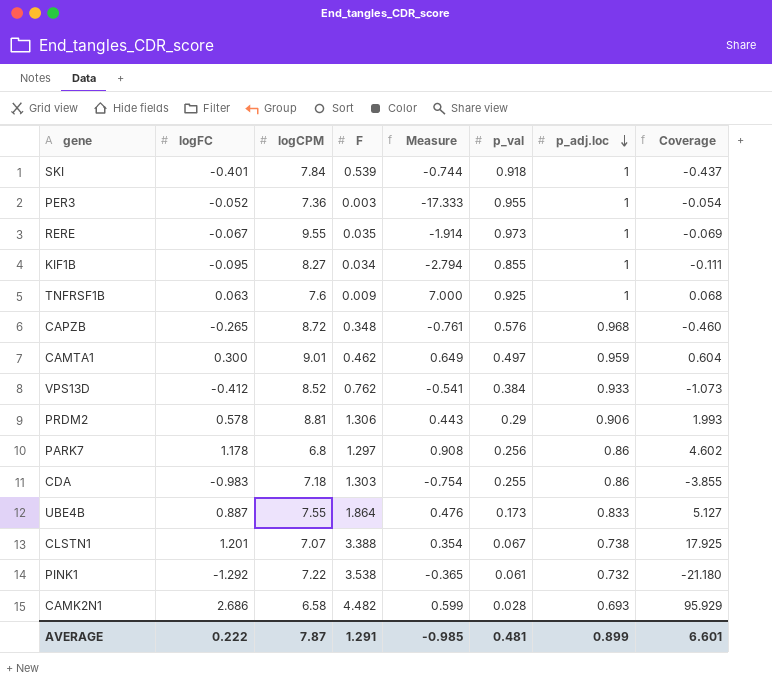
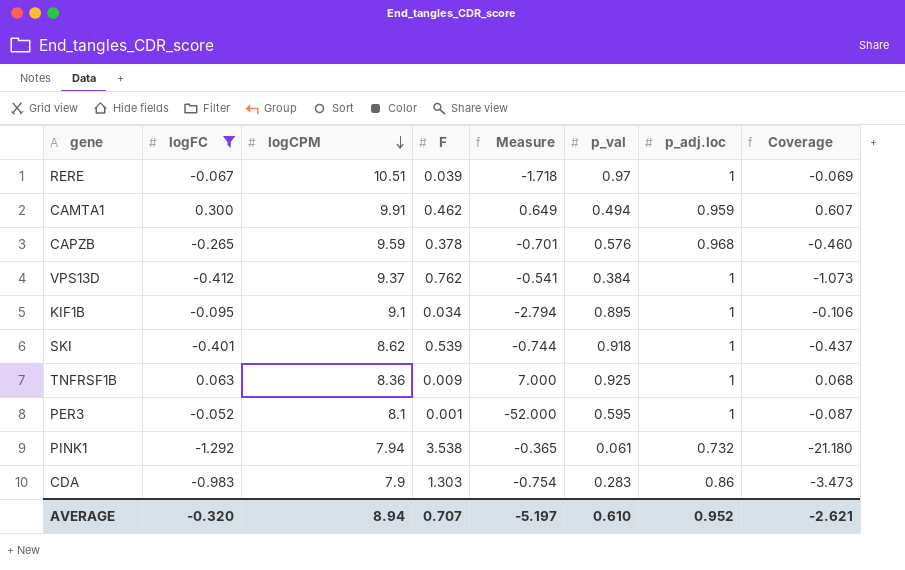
filter: none -> logFC <= 0.300
row order: p_adj.loc descending -> logCPM descending
RERE | logCPM: 9.55 -> 10.51
RERE | F: 0.035 -> 0.039
RERE | Measure: -1.914 -> -1.718
RERE | p_val: 0.973 -> 0.97
CAMTA1 | logCPM: 9.01 -> 9.91
CAMTA1 | p_val: 0.497 -> 0.494
CAMTA1 | Coverage: 0.604 -> 0.607
CAPZB | logCPM: 8.72 -> 9.59
CAPZB | F: 0.348 -> 0.378
CAPZB | Measure: -0.761 -> -0.701
VPS13D | logCPM: 8.52 -> 9.37
VPS13D | p_adj.loc: 0.933 -> 1
KIF1B | logCPM: 8.27 -> 9.1
KIF1B | p_val: 0.855 -> 0.895
KIF1B | Coverage: -0.111 -> -0.106
SKI | logCPM: 7.84 -> 8.62
TNFRSF1B | logCPM: 7.6 -> 8.36
PER3 | logCPM: 7.36 -> 8.1
PER3 | F: 0.003 -> 0.001
PER3 | Measure: -17.333 -> -52.000
PER3 | p_val: 0.955 -> 0.595
PER3 | Coverage: -0.054 -> -0.087
PINK1 | logCPM: 7.22 -> 7.94
CDA | logCPM: 7.18 -> 7.9
CDA | p_val: 0.255 -> 0.283
CDA | Coverage: -3.855 -> -3.473
AVERAGE | logFC: 0.222 -> -0.320
AVERAGE | logCPM: 7.87 -> 8.94
AVERAGE | F: 1.291 -> 0.707
AVERAGE | Measure: -0.985 -> -5.197
AVERAGE | p_val: 0.481 -> 0.610
AVERAGE | p_adj.loc: 0.899 -> 0.952
AVERAGE | Coverage: 6.601 -> -2.621

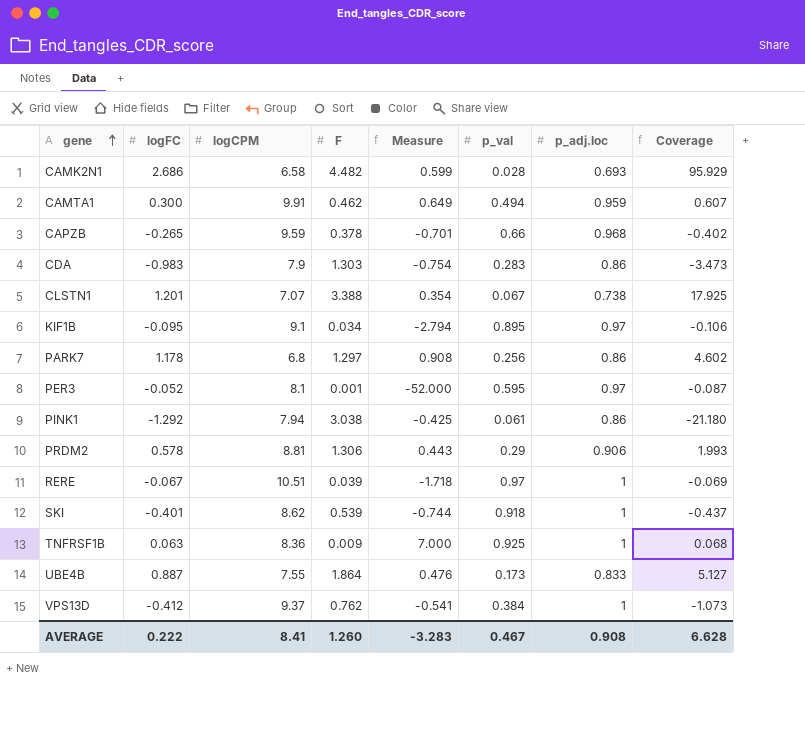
filter: logFC <= 0.300 -> none
row order: logCPM descending -> gene ascending
CAPZB | p_val: 0.576 -> 0.66
CAPZB | Coverage: -0.460 -> -0.402
KIF1B | p_adj.loc: 1 -> 0.97
PER3 | p_adj.loc: 1 -> 0.97
PINK1 | F: 3.538 -> 3.038
PINK1 | Measure: -0.365 -> -0.425
PINK1 | p_adj.loc: 0.732 -> 0.86
AVERAGE | logFC: -0.320 -> 0.222
AVERAGE | logCPM: 8.94 -> 8.41
AVERAGE | F: 0.707 -> 1.260
AVERAGE | Measure: -5.197 -> -3.283
AVERAGE | p_val: 0.610 -> 0.467
AVERAGE | p_adj.loc: 0.952 -> 0.908
AVERAGE | Coverage: -2.621 -> 6.628

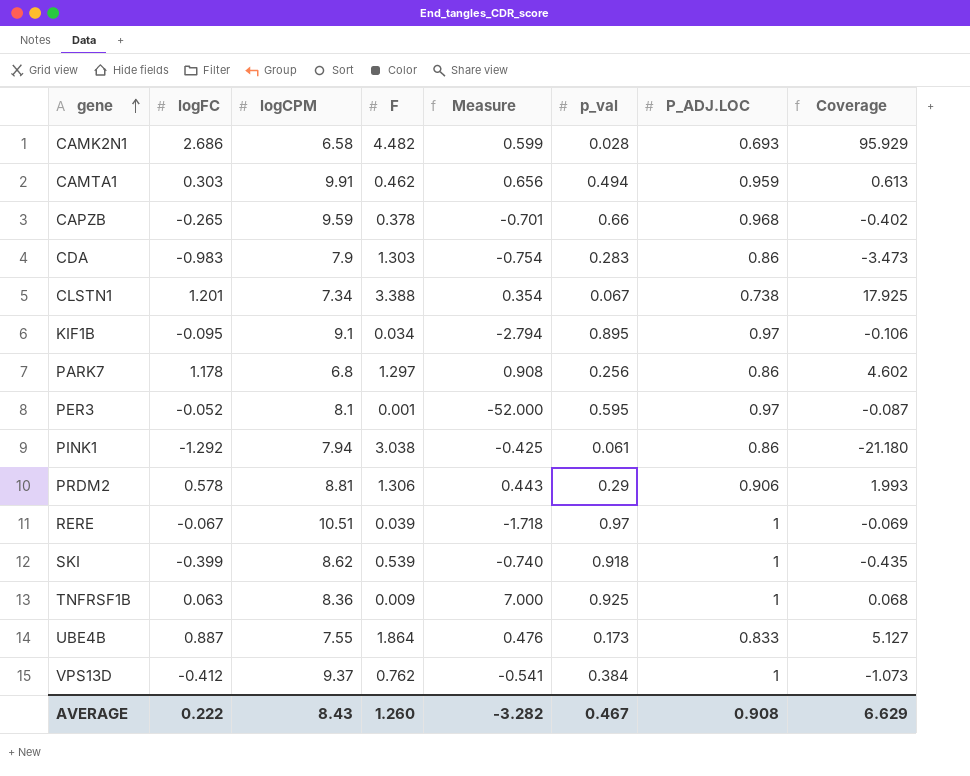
column name: p_adj.loc -> P_ADJ.LOC
CAMTA1 | logFC: 0.300 -> 0.303
CAMTA1 | Measure: 0.649 -> 0.656
CAMTA1 | Coverage: 0.607 -> 0.613
CLSTN1 | logCPM: 7.07 -> 7.34
SKI | logFC: -0.401 -> -0.399
SKI | Measure: -0.744 -> -0.740
SKI | Coverage: -0.437 -> -0.435
AVERAGE | logCPM: 8.41 -> 8.43
AVERAGE | Measure: -3.283 -> -3.282
AVERAGE | Coverage: 6.628 -> 6.629

